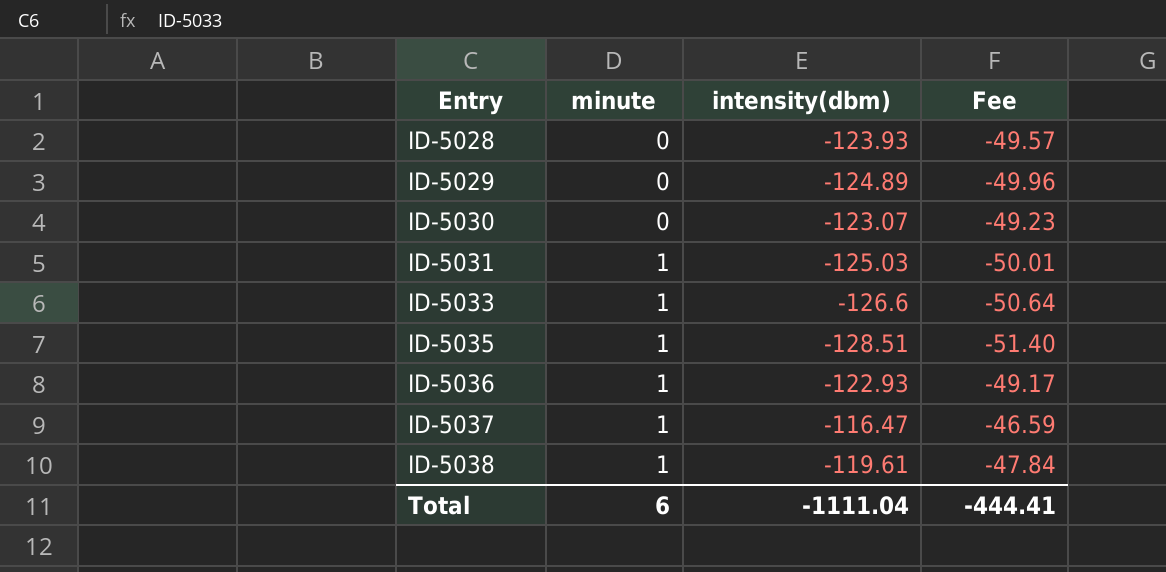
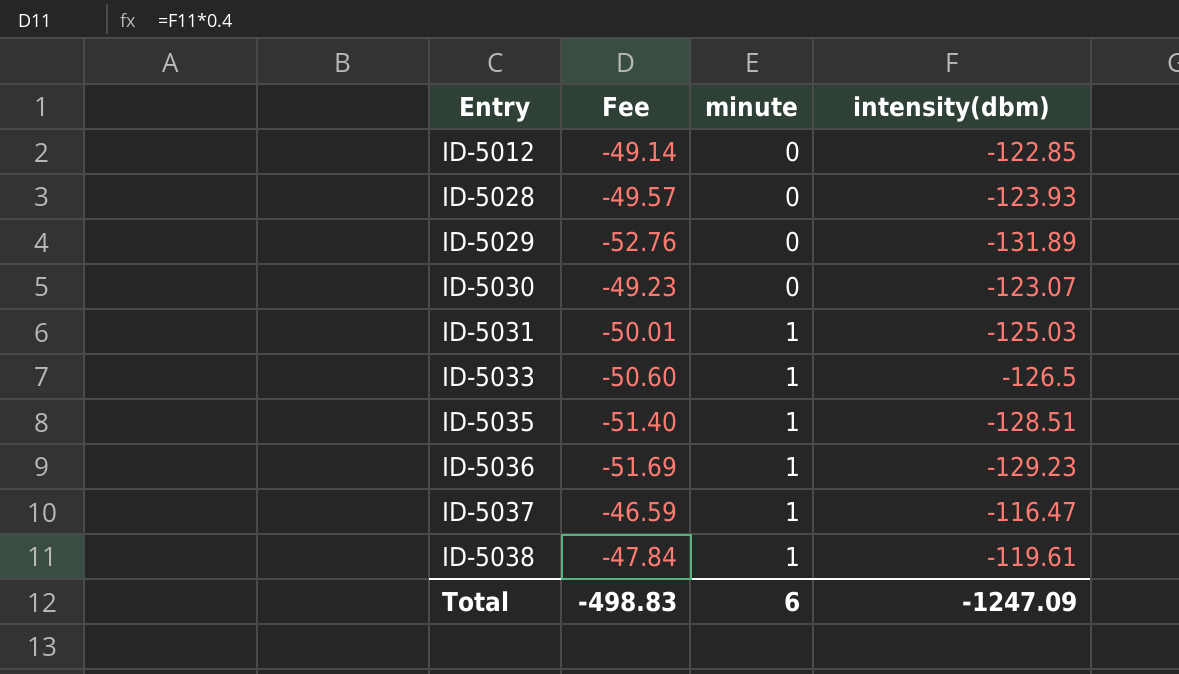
column Fee | position: 4 -> 2
row ID-5012: none -> -49.14 | 0 | -122.85
ID-5029 | Fee: -49.96 -> -52.76
ID-5029 | intensity(dbm): -124.89 -> -131.89
ID-5033 | Fee: -50.64 -> -50.60
ID-5033 | intensity(dbm): -126.6 -> -126.5
ID-5036 | Fee: -49.17 -> -51.69
ID-5036 | intensity(dbm): -122.93 -> -129.23
Total | Fee: -444.41 -> -498.83
Total | intensity(dbm): -1111.04 -> -1247.09

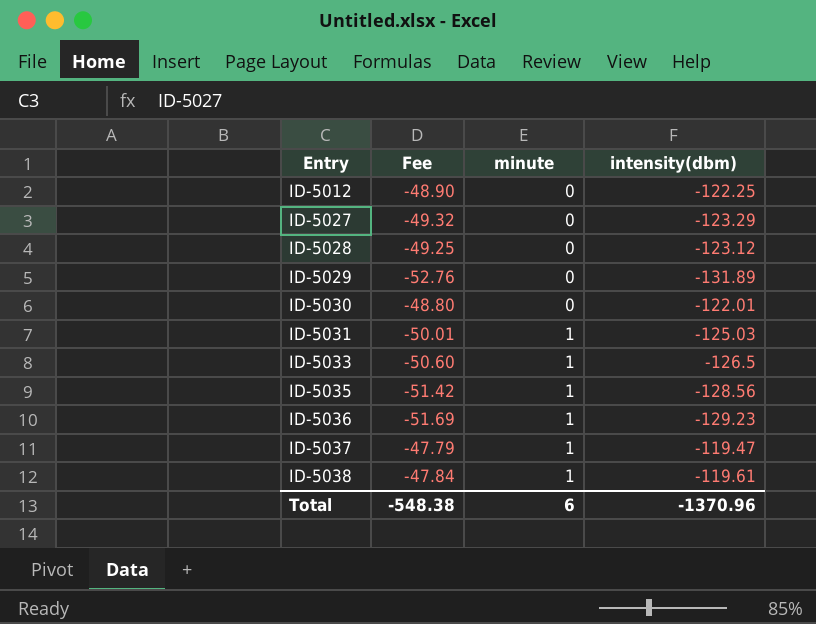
ID-5012 | Fee: -49.14 -> -48.90
ID-5012 | intensity(dbm): -122.85 -> -122.25
row ID-5027: none -> -49.32 | 0 | -123.29
ID-5028 | Fee: -49.57 -> -49.25
ID-5028 | intensity(dbm): -123.93 -> -123.12
ID-5030 | Fee: -49.23 -> -48.80
ID-5030 | intensity(dbm): -123.07 -> -122.01
ID-5035 | Fee: -51.40 -> -51.42
ID-5035 | intensity(dbm): -128.51 -> -128.56
ID-5037 | Fee: -46.59 -> -47.79
ID-5037 | intensity(dbm): -116.47 -> -119.47
Total | Fee: -498.83 -> -548.38
Total | intensity(dbm): -1247.09 -> -1370.96

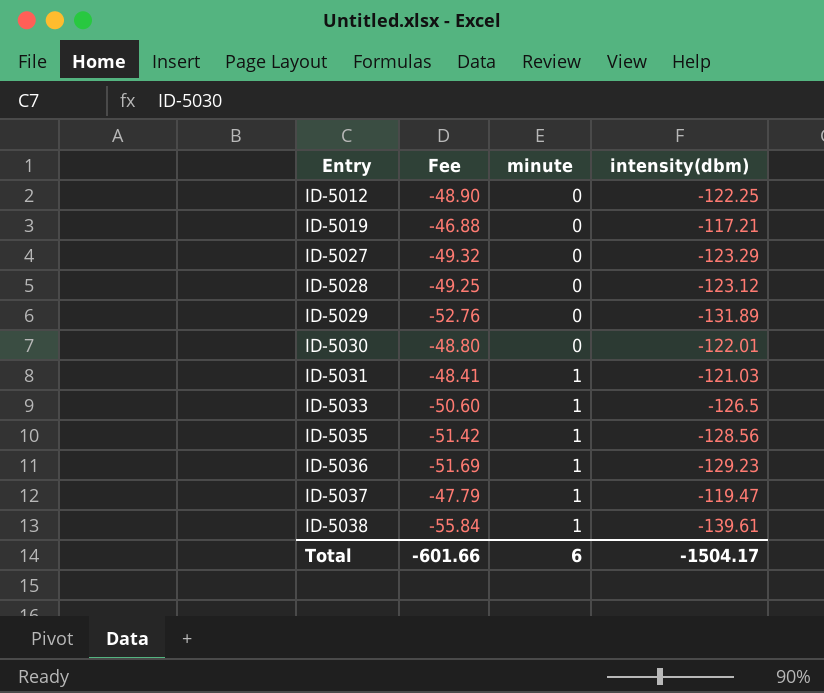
row ID-5019: none -> -46.88 | 0 | -117.21
ID-5031 | Fee: -50.01 -> -48.41
ID-5031 | intensity(dbm): -125.03 -> -121.03
ID-5038 | Fee: -47.84 -> -55.84
ID-5038 | intensity(dbm): -119.61 -> -139.61
Total | Fee: -548.38 -> -601.66
Total | intensity(dbm): -1370.96 -> -1504.17

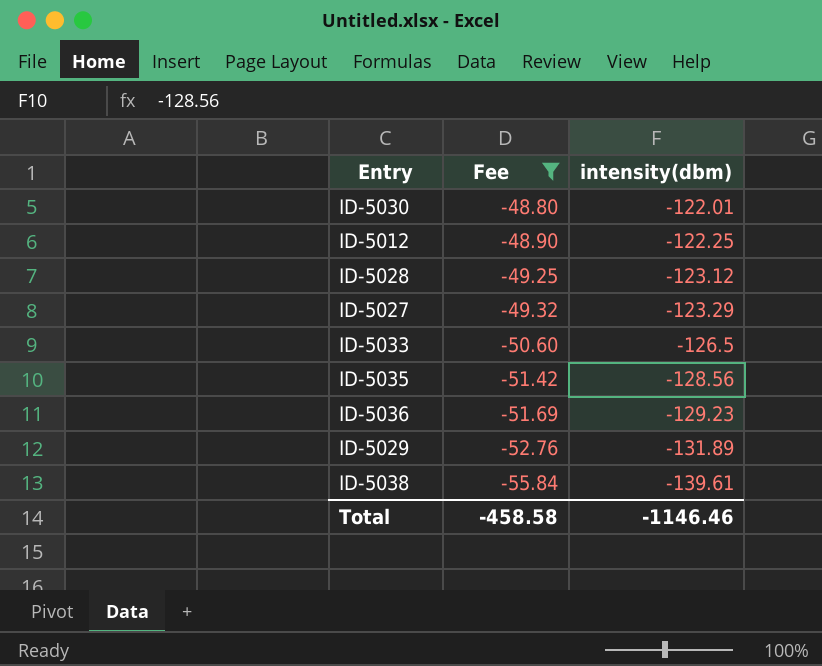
filter: none -> Fee <= -48.80
row order: Entry ascending -> Fee descending
column minute | position: 3 -> none
Total | Fee: -601.66 -> -458.58
Total | intensity(dbm): -1504.17 -> -1146.46

